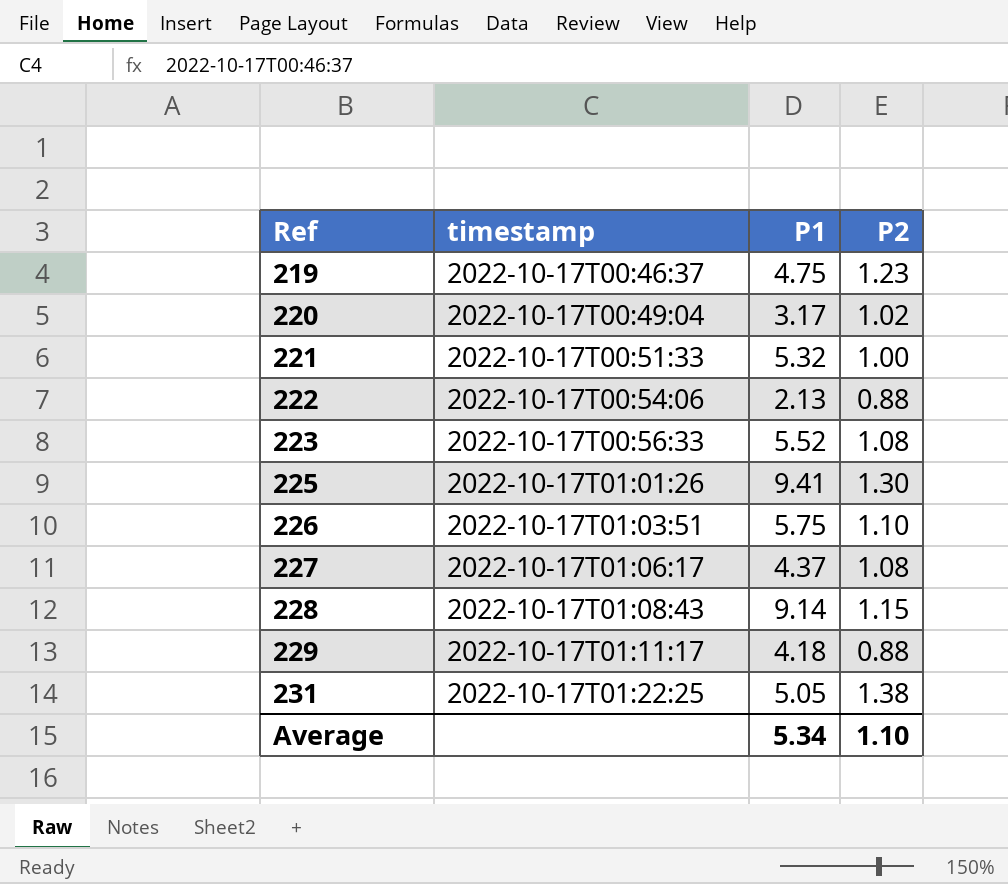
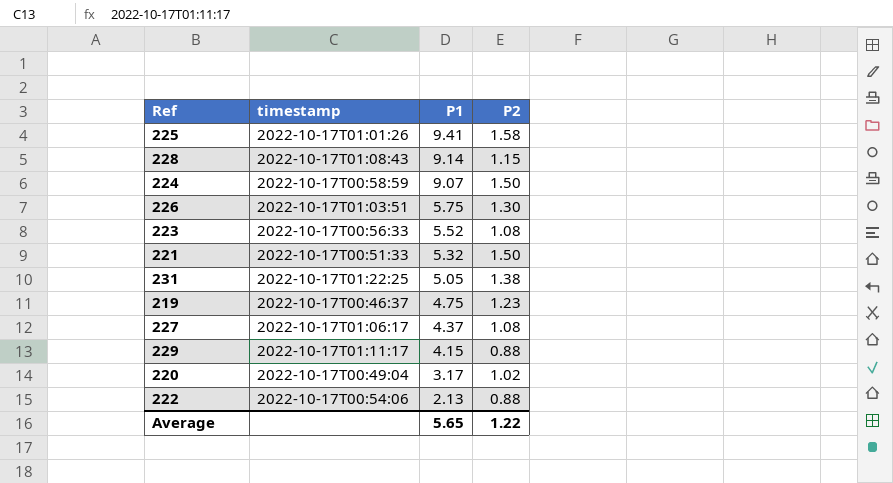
row order: Ref ascending -> P1 descending
225 | P2: 1.30 -> 1.58
row 224: none -> 2022-10-17T00:58:59 | 9.07 | 1.50
226 | P2: 1.10 -> 1.30
221 | P2: 1.00 -> 1.50
229 | P1: 4.18 -> 4.15
Average | P1: 5.34 -> 5.65
Average | P2: 1.10 -> 1.22

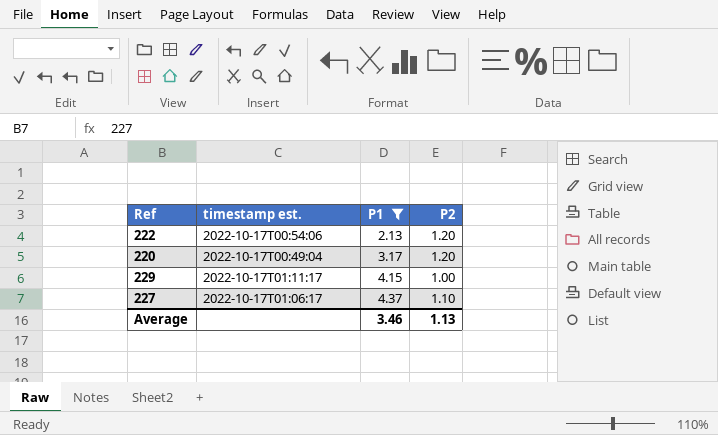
filter: none -> P1 <= 4.37
row order: P1 descending -> P1 ascending
column name: timestamp -> timestamp est.
222 | P2: 0.88 -> 1.20
220 | P2: 1.02 -> 1.20
229 | P2: 0.88 -> 1.00
227 | P2: 1.08 -> 1.10
Average | P1: 5.65 -> 3.46
Average | P2: 1.22 -> 1.13

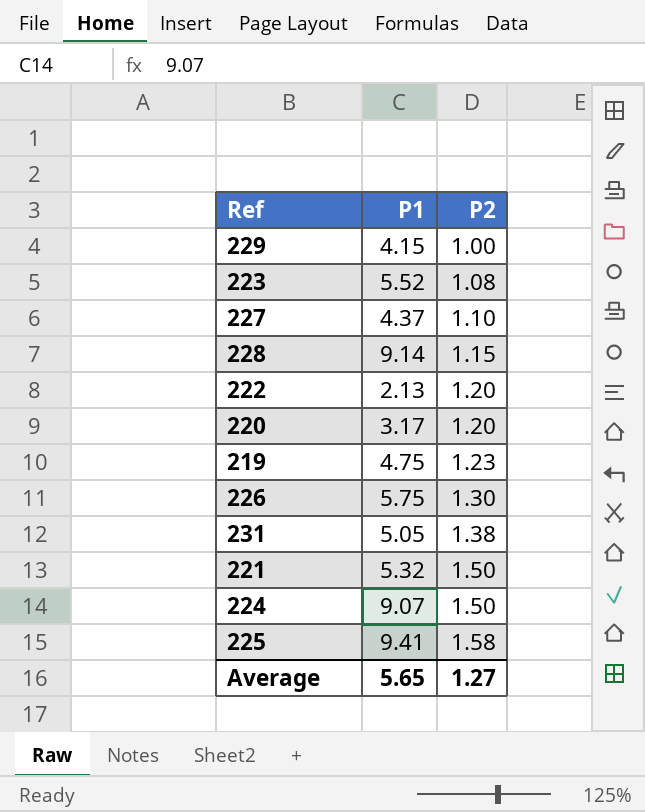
filter: P1 <= 4.37 -> none
row order: P1 ascending -> P2 ascending
column timestamp est. | position: 2 -> none
Average | P1: 3.46 -> 5.65
Average | P2: 1.13 -> 1.27

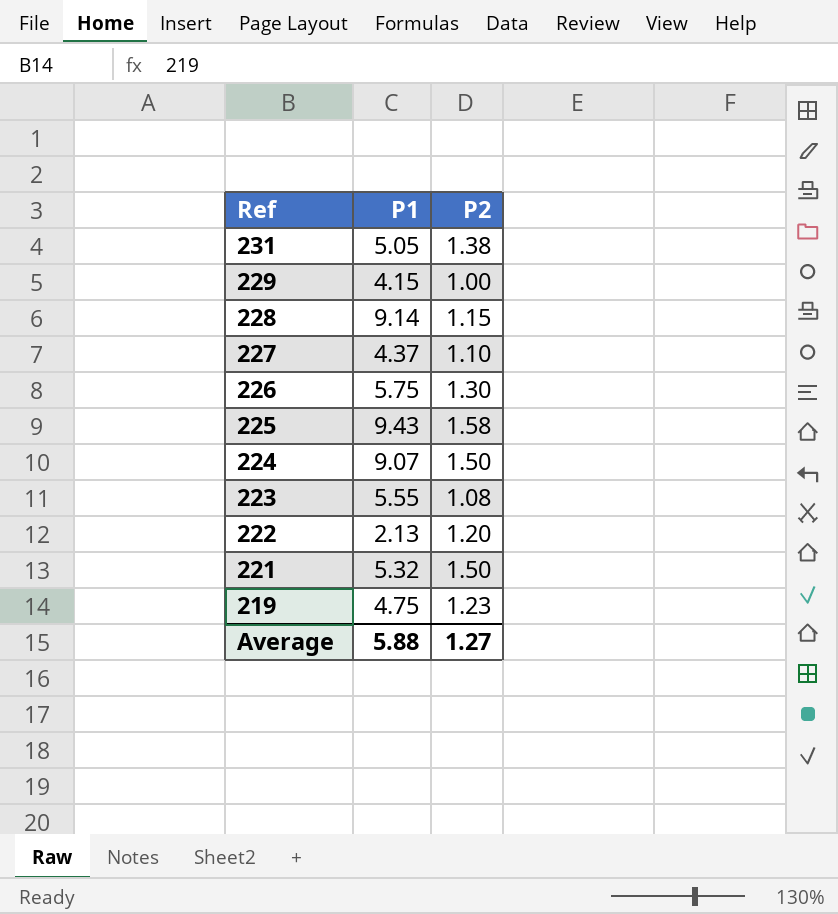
row order: P2 ascending -> Ref descending
row 220: 3.17 | 1.20 -> none
225 | P1: 9.41 -> 9.43
223 | P1: 5.52 -> 5.55
Average | P1: 5.65 -> 5.88

